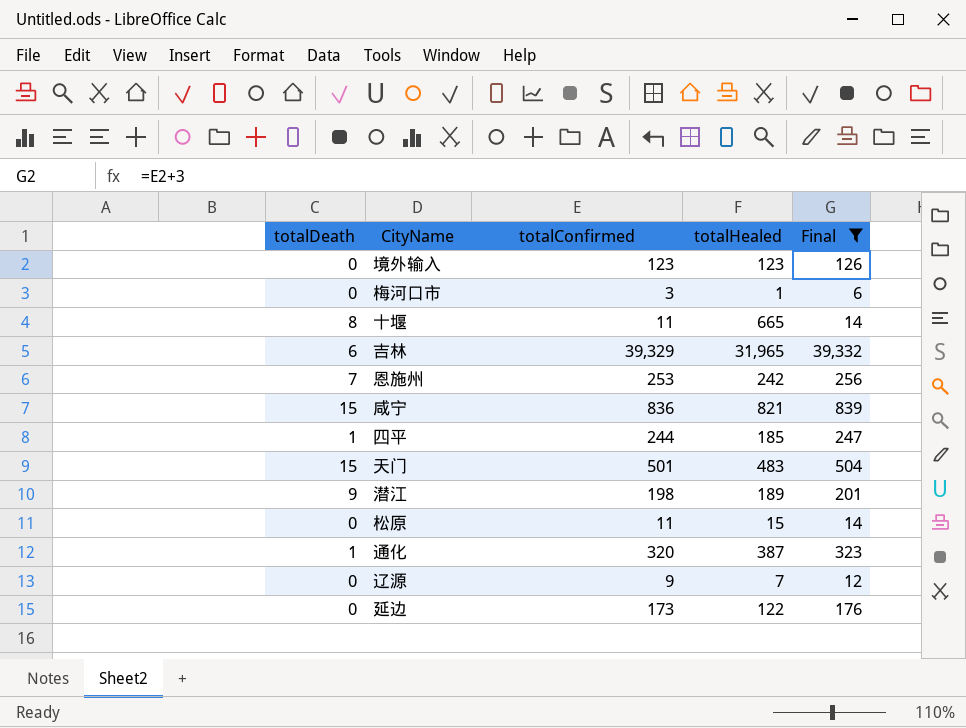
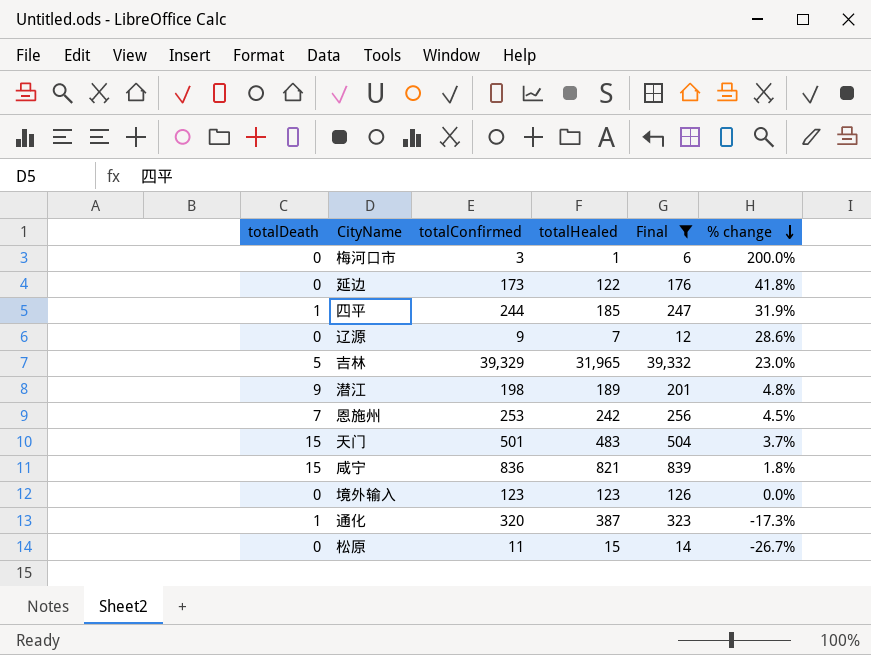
row order: none -> % change descending
column % change | formula: none -> ([totalConfirmed] - [totalHealed]) / [totalHealed]
row 十堰: 8 | 11 | 665 | 14 -> none
吉林 | totalDeath: 6 -> 5

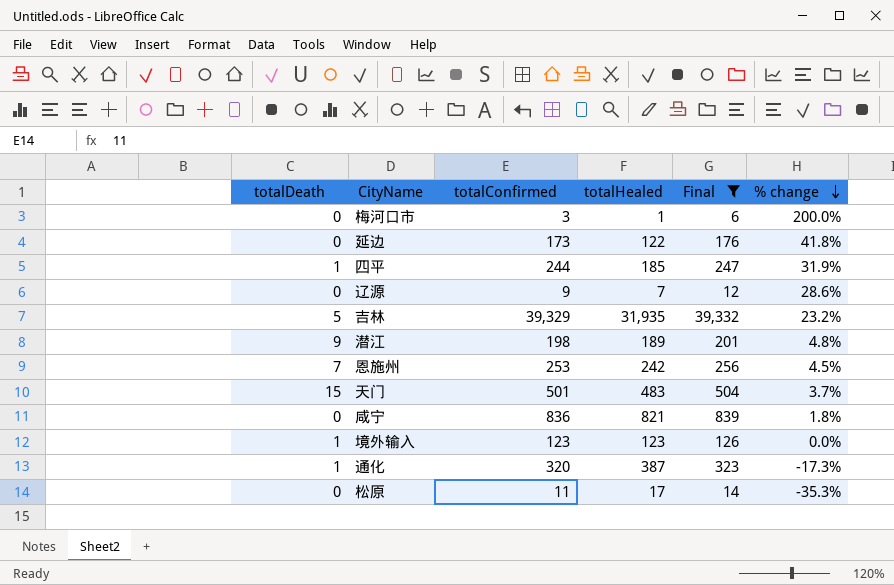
吉林 | totalHealed: 31,965 -> 31,935
吉林 | % change: 23.0% -> 23.2%
咸宁 | totalDeath: 15 -> 0
境外输入 | totalDeath: 0 -> 1
松原 | totalHealed: 15 -> 17
松原 | % change: -26.7% -> -35.3%

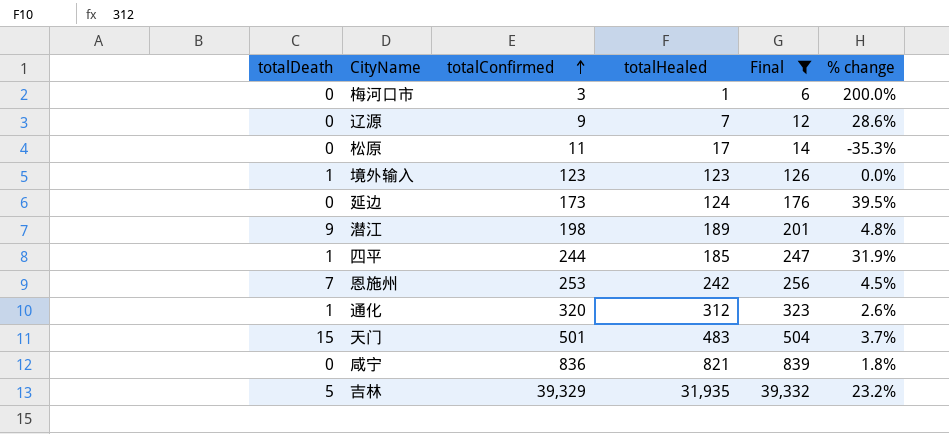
row order: % change descending -> totalConfirmed ascending
延边 | totalHealed: 122 -> 124
延边 | % change: 41.8% -> 39.5%
通化 | totalHealed: 387 -> 312
通化 | % change: -17.3% -> 2.6%

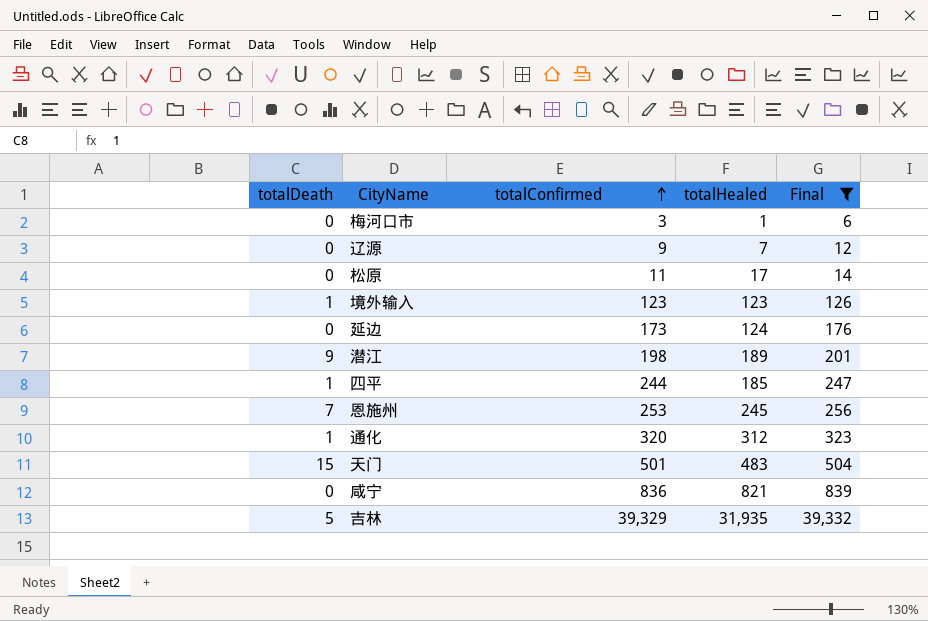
column % change | formula: ([totalConfirmed] - [totalHealed]) / [totalHealed] -> none
恩施州 | totalHealed: 242 -> 245

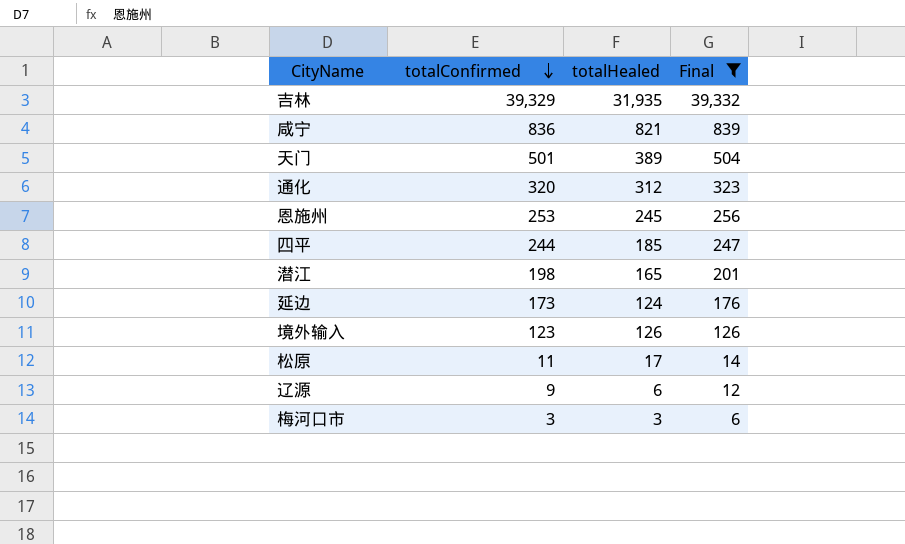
row order: totalConfirmed ascending -> totalConfirmed descending
column totalDeath | position: 1 -> none
天门 | totalHealed: 483 -> 389
潜江 | totalHealed: 189 -> 165
境外输入 | totalHealed: 123 -> 126
辽源 | totalHealed: 7 -> 6
梅河口市 | totalHealed: 1 -> 3

